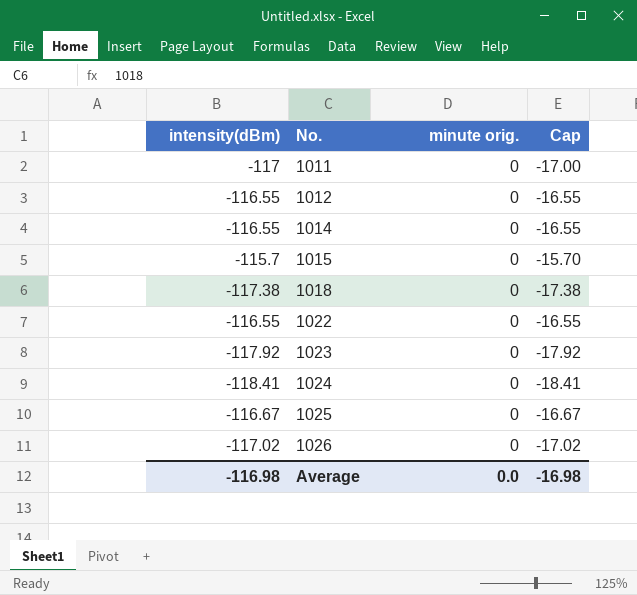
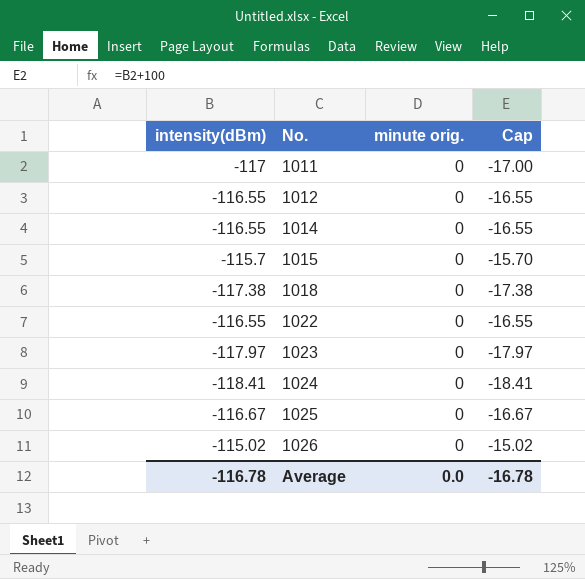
1023 | intensity(dBm): -117.92 -> -117.97
1023 | Cap: -17.92 -> -17.97
1026 | intensity(dBm): -117.02 -> -115.02
1026 | Cap: -17.02 -> -15.02
Average | intensity(dBm): -116.98 -> -116.78
Average | Cap: -16.98 -> -16.78

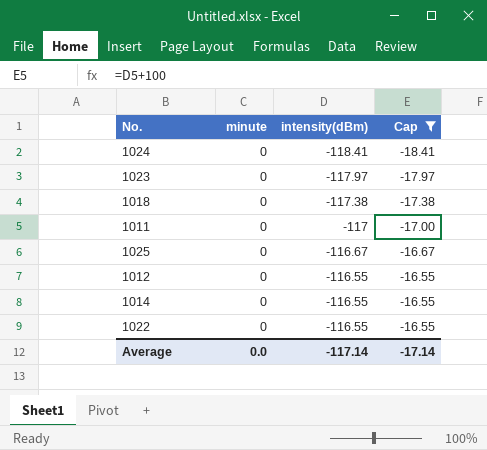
filter: none -> Cap <= -16.55
row order: No. ascending -> intensity(dBm) ascending
column name: minute orig. -> minute
column intensity(dBm) | position: 1 -> 3
Average | intensity(dBm): -116.78 -> -117.14
Average | Cap: -16.78 -> -17.14

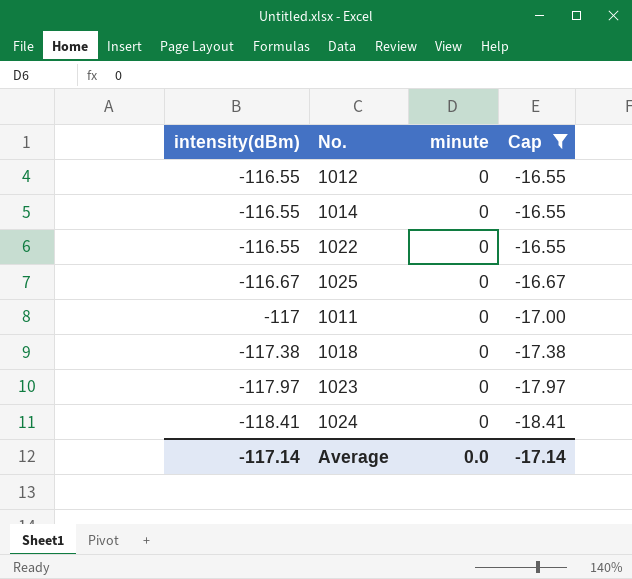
row order: intensity(dBm) ascending -> intensity(dBm) descending
column intensity(dBm) | position: 3 -> 1

